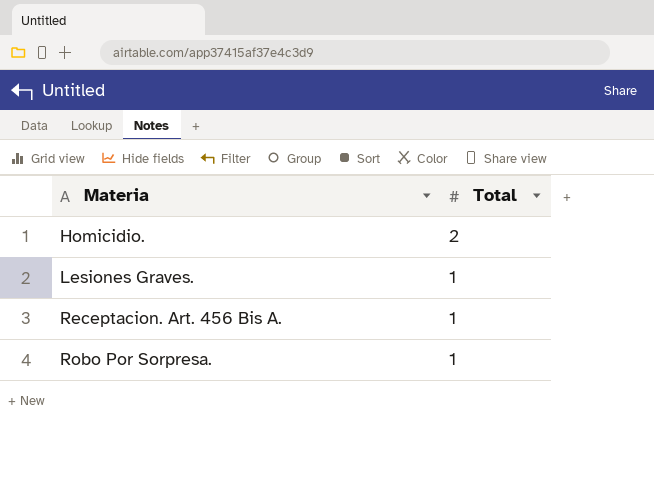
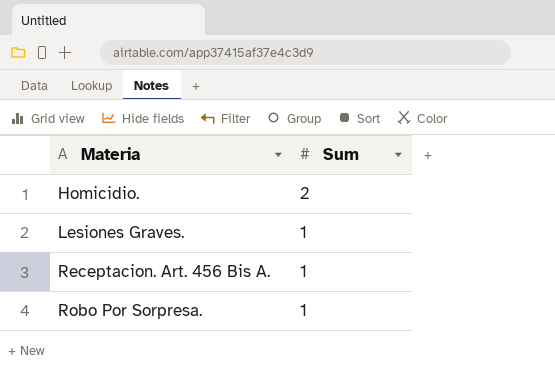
column name: Total -> Sum

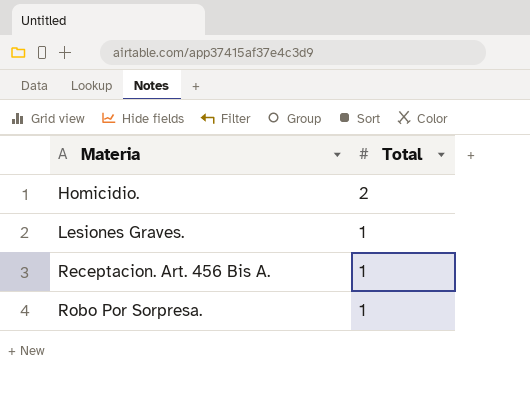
column name: Sum -> Total

